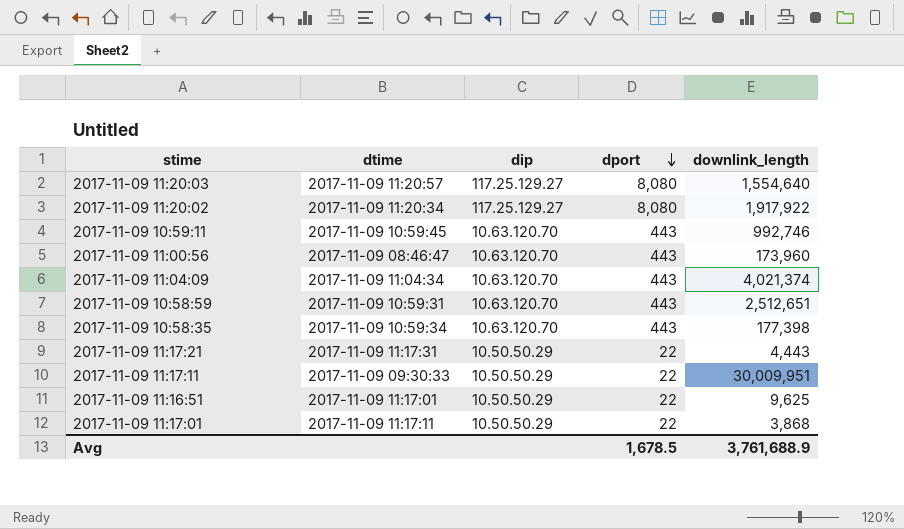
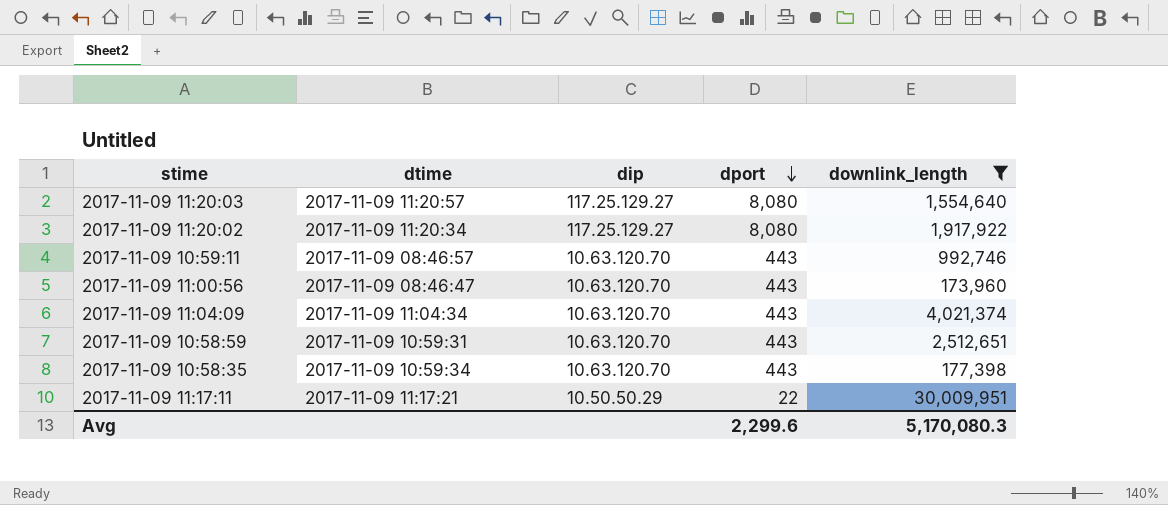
filter: none -> downlink_length >= 173,960
2017-11-09 10:59:11 | dtime: 2017-11-09 10:59:45 -> 2017-11-09 08:46:57
2017-11-09 11:17:11 | dtime: 2017-11-09 09:30:33 -> 2017-11-09 11:17:21
Avg | dport: 1,678.5 -> 2,299.6
Avg | downlink_length: 3,761,688.9 -> 5,170,080.3

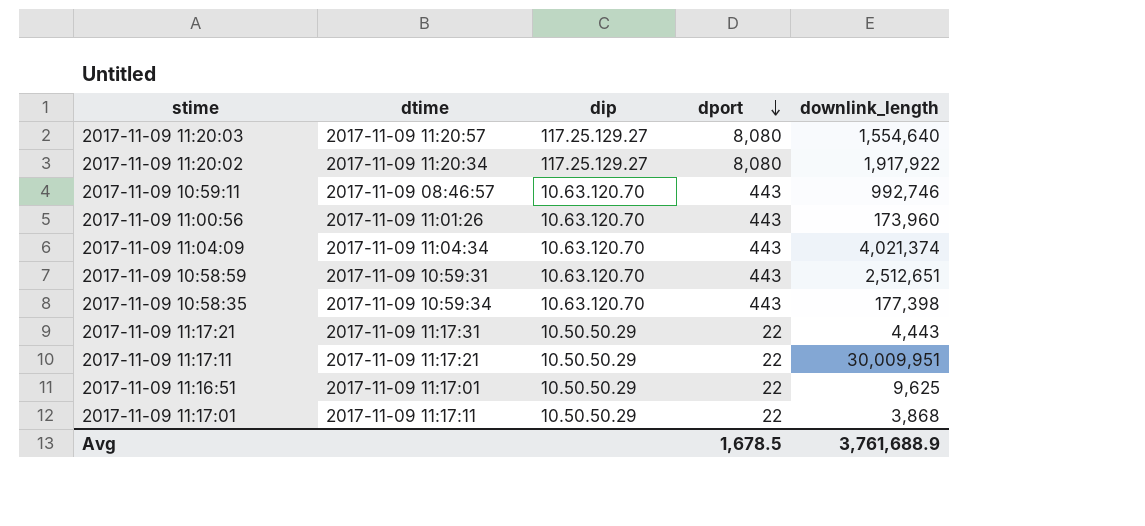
filter: downlink_length >= 173,960 -> none
2017-11-09 11:00:56 | dtime: 2017-11-09 08:46:47 -> 2017-11-09 11:01:26
Avg | dport: 2,299.6 -> 1,678.5
Avg | downlink_length: 5,170,080.3 -> 3,761,688.9

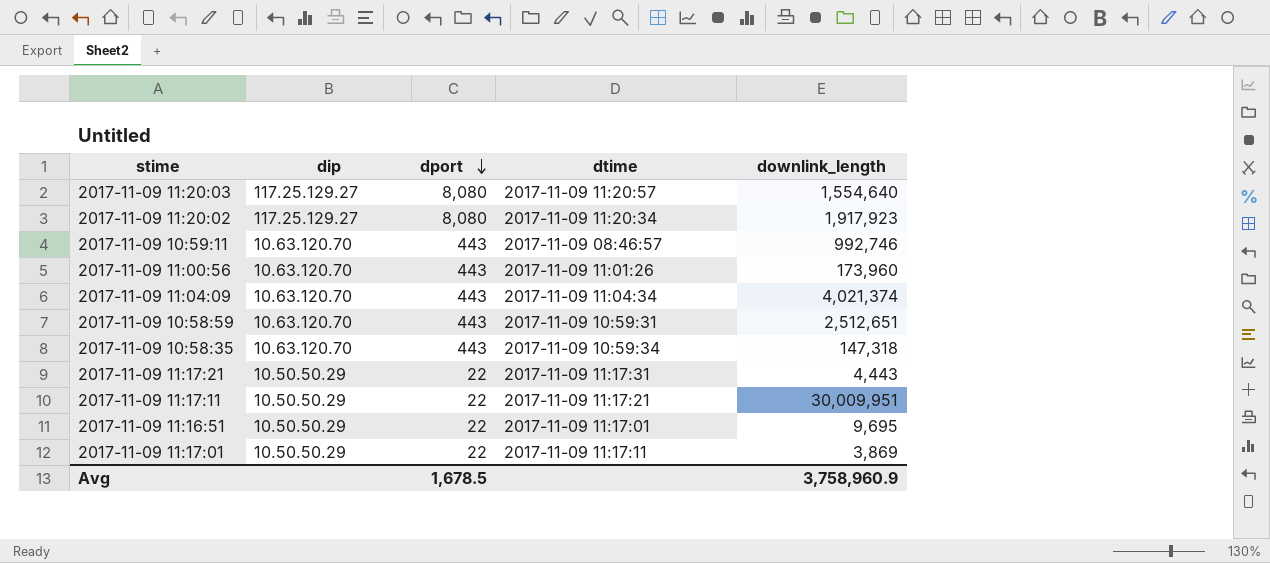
column dtime | position: 2 -> 4
2017-11-09 11:20:02 | downlink_length: 1,917,922 -> 1,917,923
2017-11-09 10:58:35 | downlink_length: 177,398 -> 147,318
2017-11-09 11:16:51 | downlink_length: 9,625 -> 9,695
2017-11-09 11:17:01 | downlink_length: 3,868 -> 3,869
Avg | downlink_length: 3,761,688.9 -> 3,758,960.9

